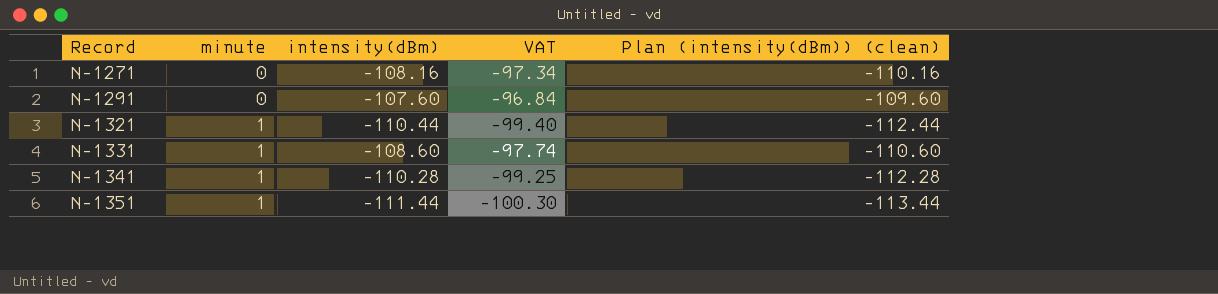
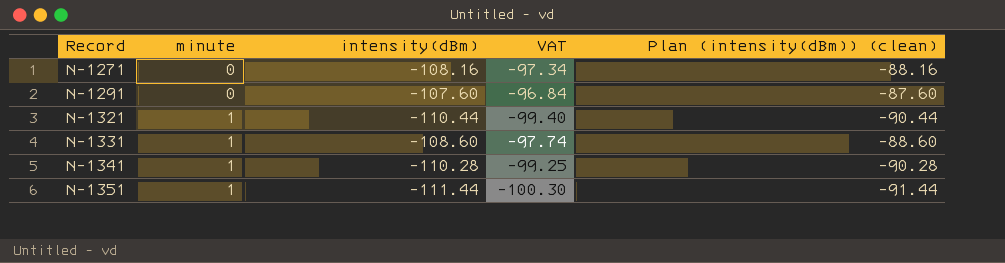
column Plan (intensity(dBm)) (clean) | formula: [intensity(dBm)] - 2 -> [intensity(dBm)] + 20

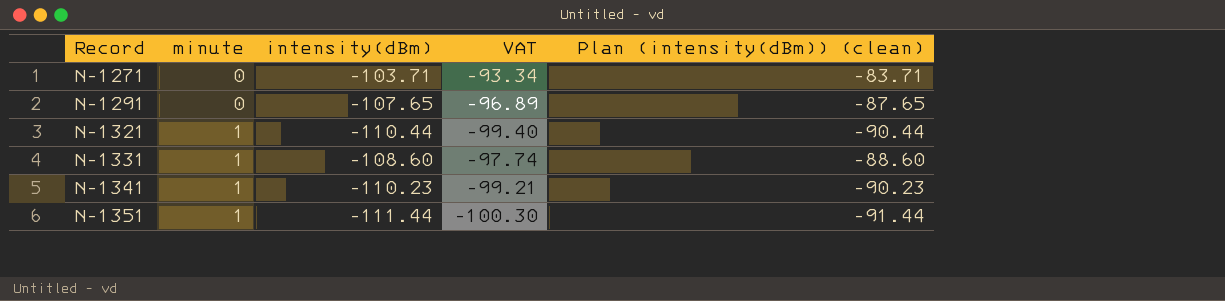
N-1271 | intensity(dBm): -108.16 -> -103.71
N-1271 | VAT: -97.34 -> -93.34
N-1271 | Plan (intensity(dBm)) (clean): -88.16 -> -83.71
N-1291 | intensity(dBm): -107.60 -> -107.65
N-1291 | VAT: -96.84 -> -96.89
N-1291 | Plan (intensity(dBm)) (clean): -87.60 -> -87.65
N-1341 | intensity(dBm): -110.28 -> -110.23
N-1341 | VAT: -99.25 -> -99.21
N-1341 | Plan (intensity(dBm)) (clean): -90.28 -> -90.23

